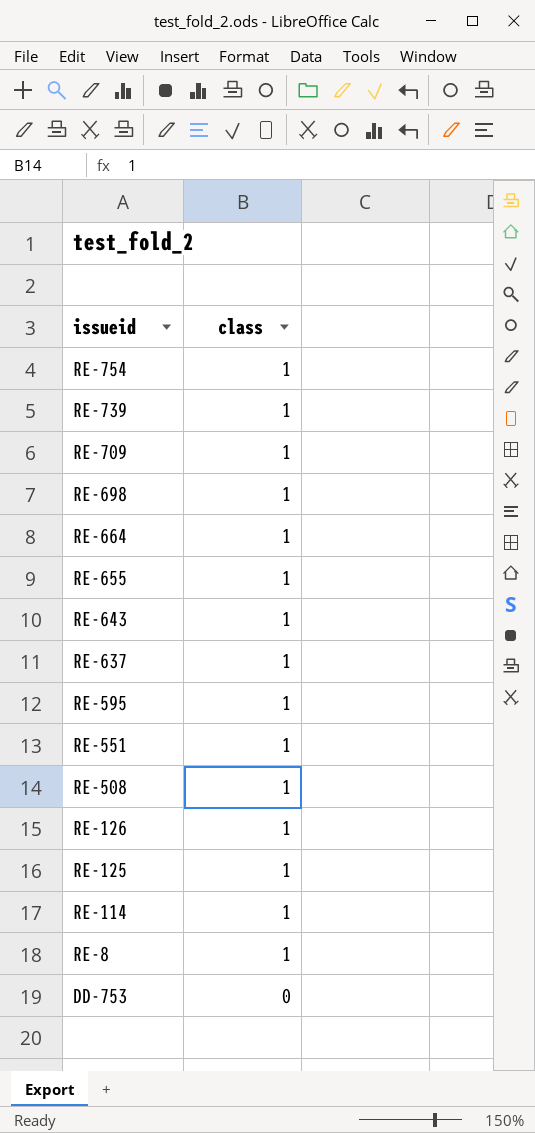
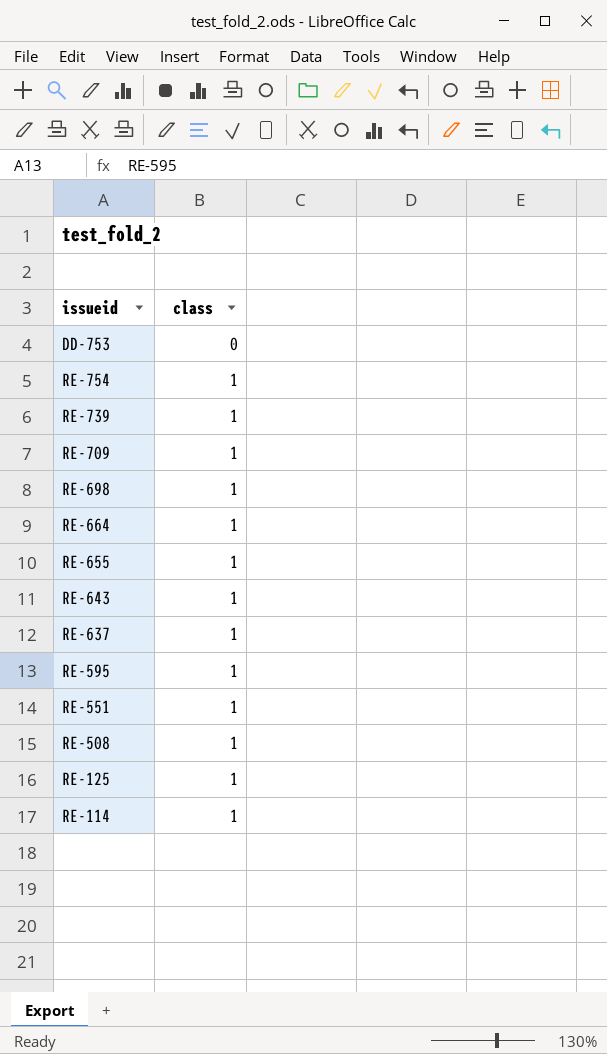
row order: issueid descending -> class ascending
row RE-126: 1 -> none
row RE-8: 1 -> none

